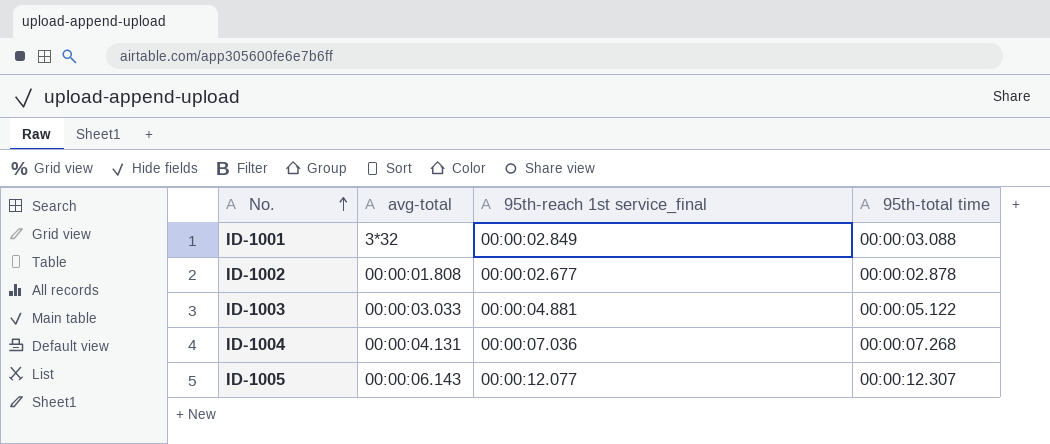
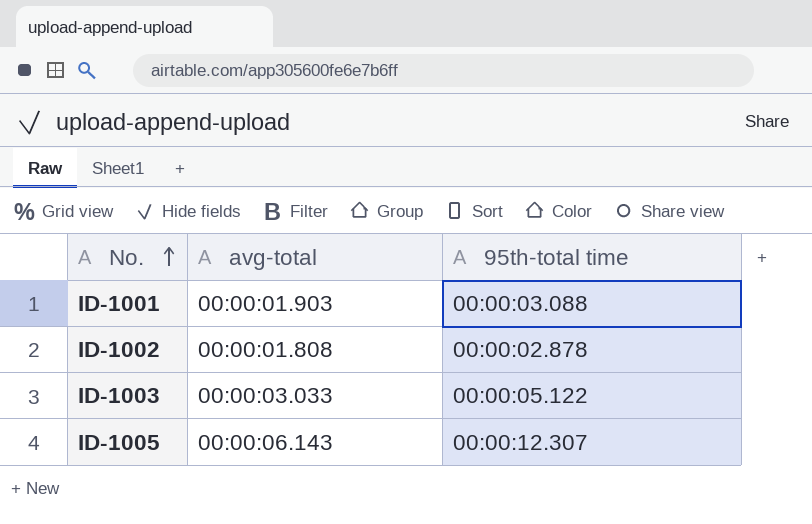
column 95th-reach 1st service_final | position: 3 -> none
row ID-1004: 00:00:04.131 | 00:00:07.036 | 00:00:07.268 -> none
ID-1001 | avg-total: 3*32 -> 00:00:01.903

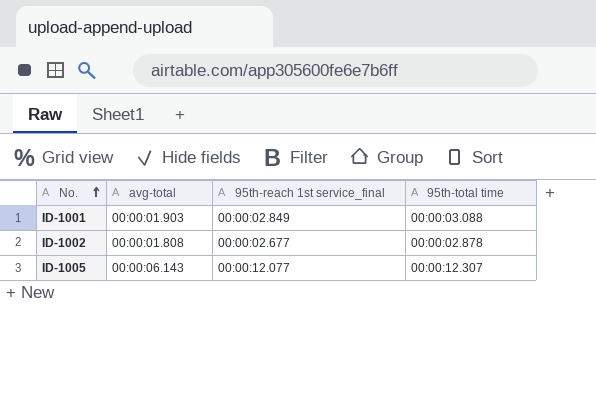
column 95th-reach 1st service_final | position: none -> 3
row ID-1003: 00:00:03.033 | 00:00:05.122 -> none

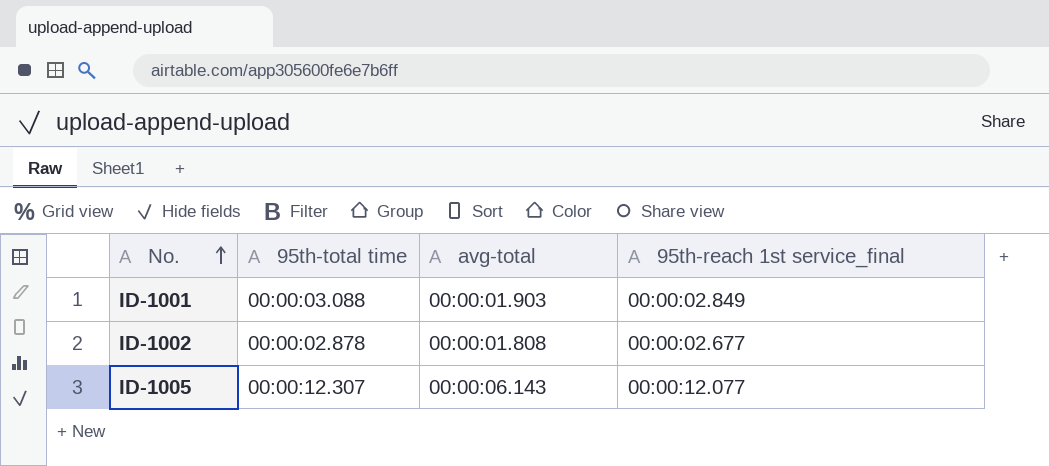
column 95th-total time | position: 4 -> 2

